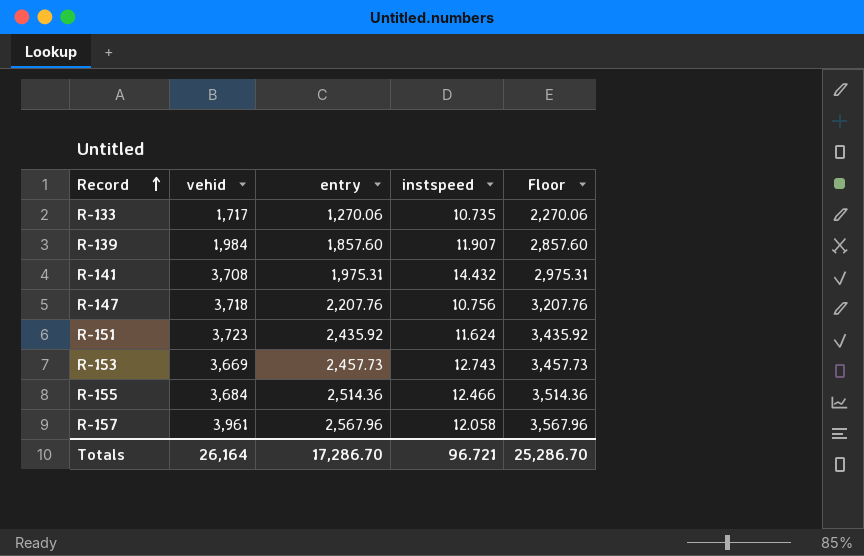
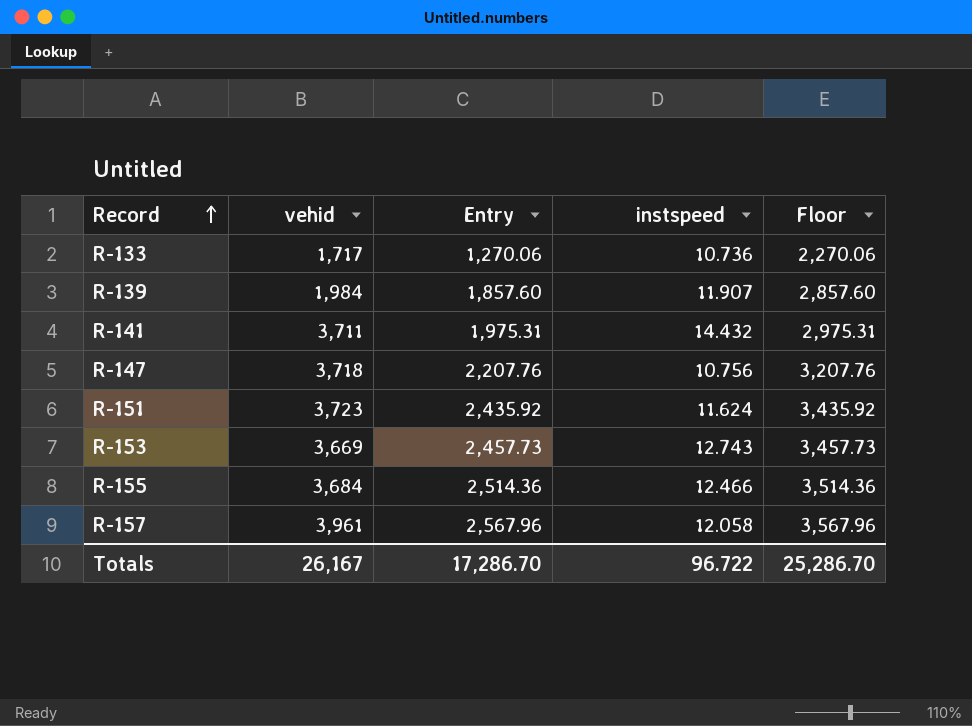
column name: entry -> Entry
R-133 | instspeed: 10.735 -> 10.736
R-141 | vehid: 3,708 -> 3,711
Totals | vehid: 26,164 -> 26,167
Totals | instspeed: 96.721 -> 96.722

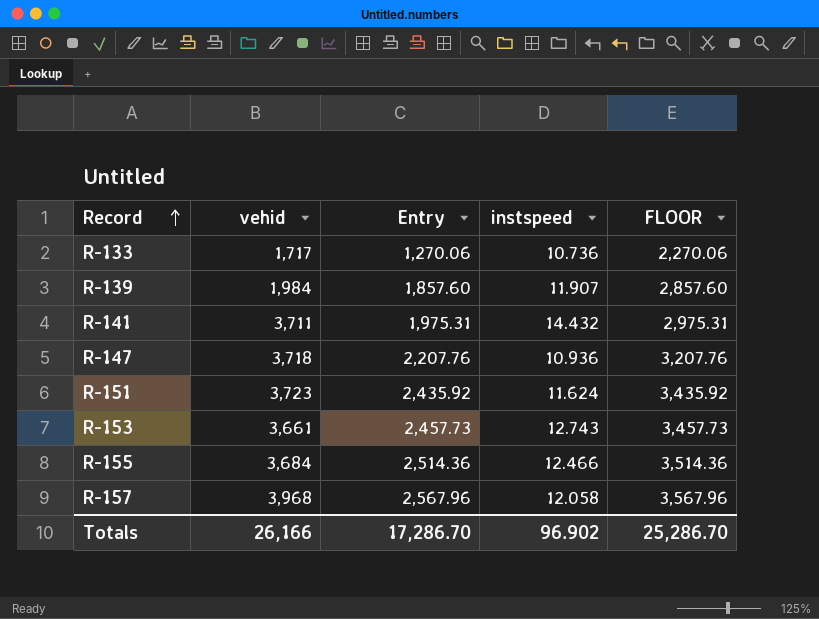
column name: Floor -> FLOOR
R-147 | instspeed: 10.756 -> 10.936
R-153 | vehid: 3,669 -> 3,661
R-157 | vehid: 3,961 -> 3,968
Totals | vehid: 26,167 -> 26,166
Totals | instspeed: 96.722 -> 96.902

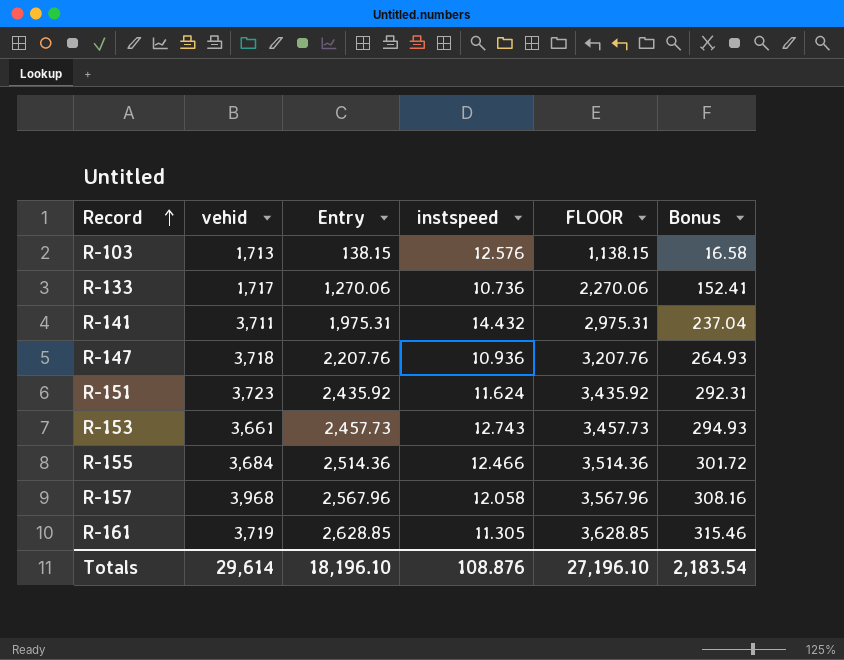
column Bonus | formula: none -> [Entry] * 0.12
row R-139: 1,984 | 1,857.60 | 11.907 | 2,857.60 -> none
row R-103: none -> 1,713 | 138.15 | 12.576 | 1,138.15 | 16.58
row R-161: none -> 3,719 | 2,628.85 | 11.305 | 3,628.85 | 315.46
Totals | vehid: 26,166 -> 29,614
Totals | Entry: 17,286.70 -> 18,196.10
Totals | instspeed: 96.902 -> 108.876
Totals | FLOOR: 25,286.70 -> 27,196.10

